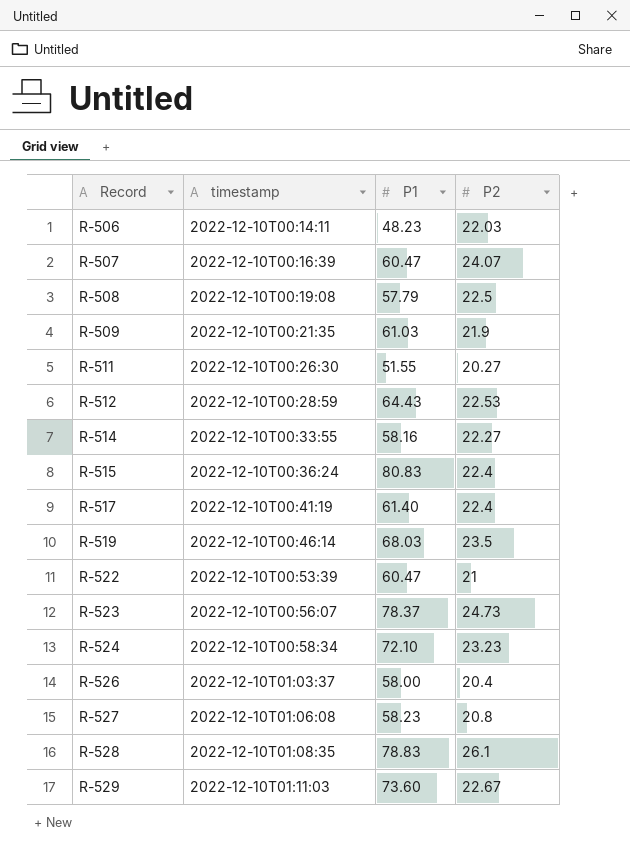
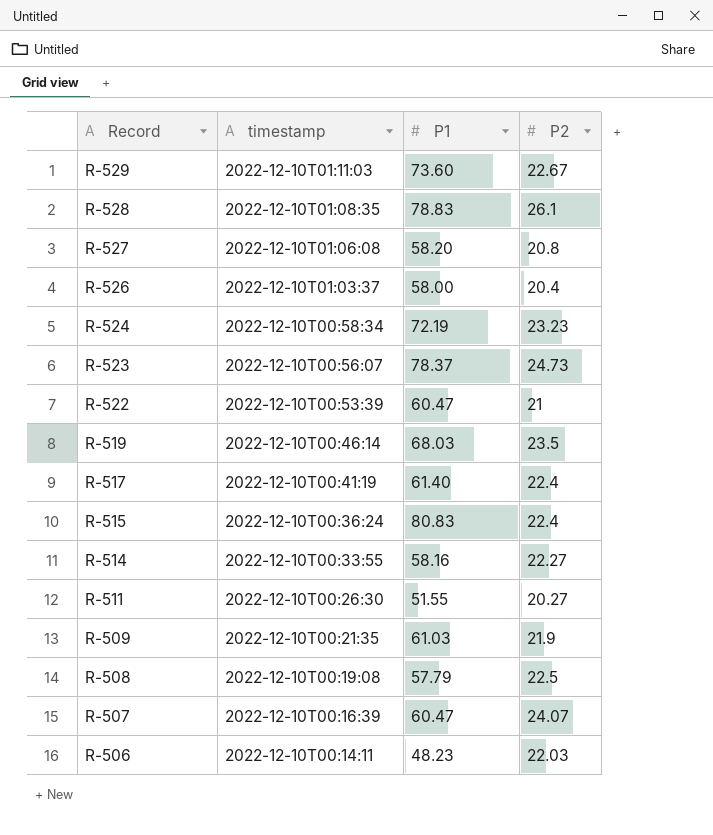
row order: Record ascending -> Record descending
row R-512: 2022-12-10T00:28:59 | 64.43 | 22.53 -> none
R-527 | P1: 58.23 -> 58.20
R-524 | P1: 72.10 -> 72.19

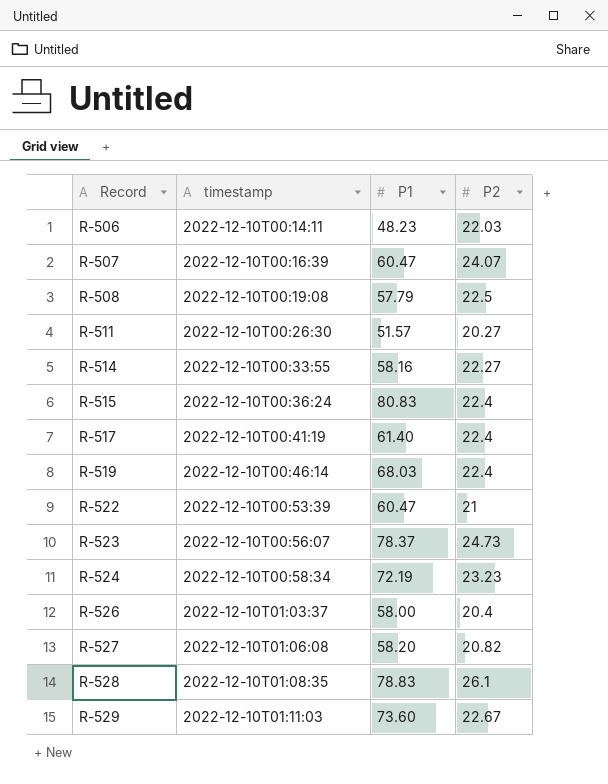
row order: Record descending -> Record ascending
row R-509: 2022-12-10T00:21:35 | 61.03 | 21.9 -> none
R-511 | P1: 51.55 -> 51.57
R-519 | P2: 23.5 -> 22.4
R-527 | P2: 20.8 -> 20.82

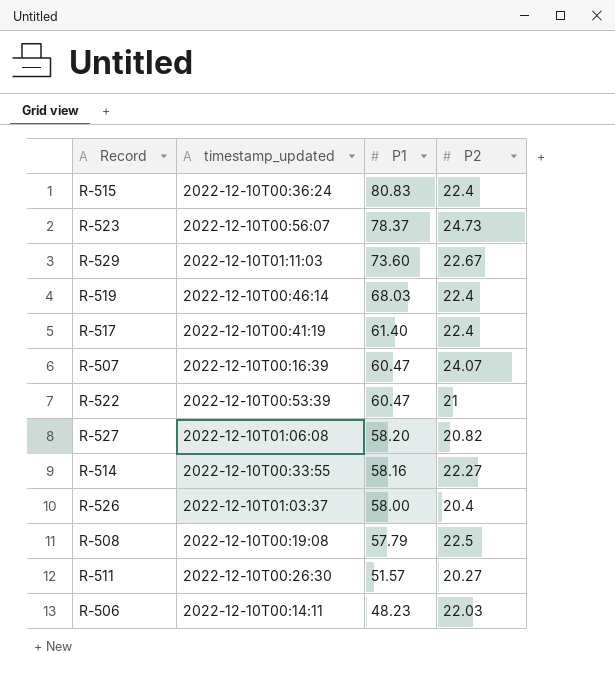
row order: Record ascending -> P1 descending
column name: timestamp -> timestamp_updated
row R-524: 2022-12-10T00:58:34 | 72.19 | 23.23 -> none
row R-528: 2022-12-10T01:08:35 | 78.83 | 26.1 -> none

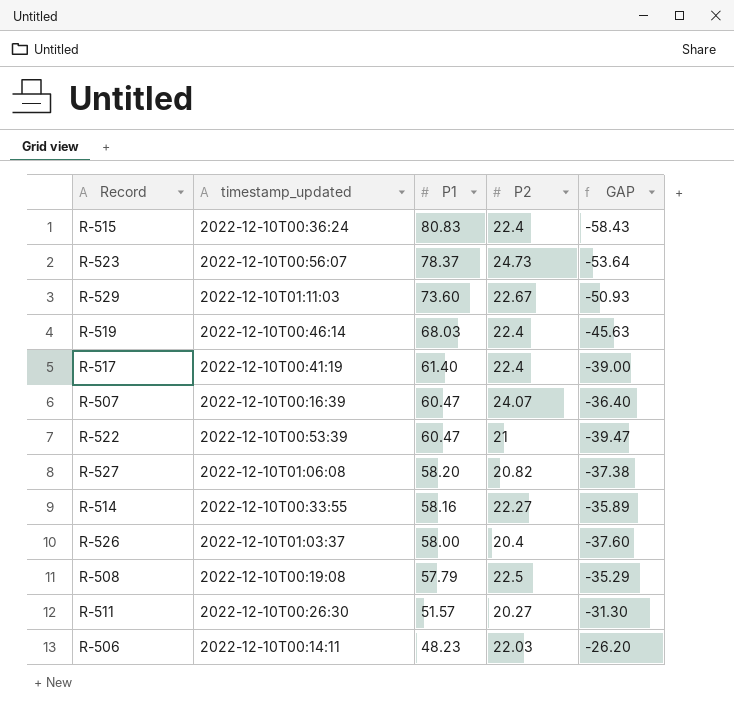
column GAP | formula: none -> [P2] - [P1]

